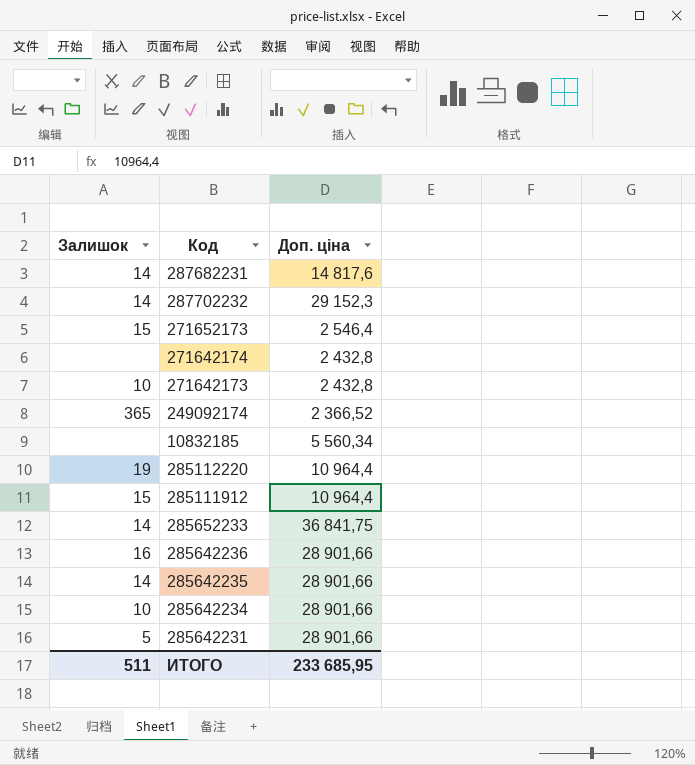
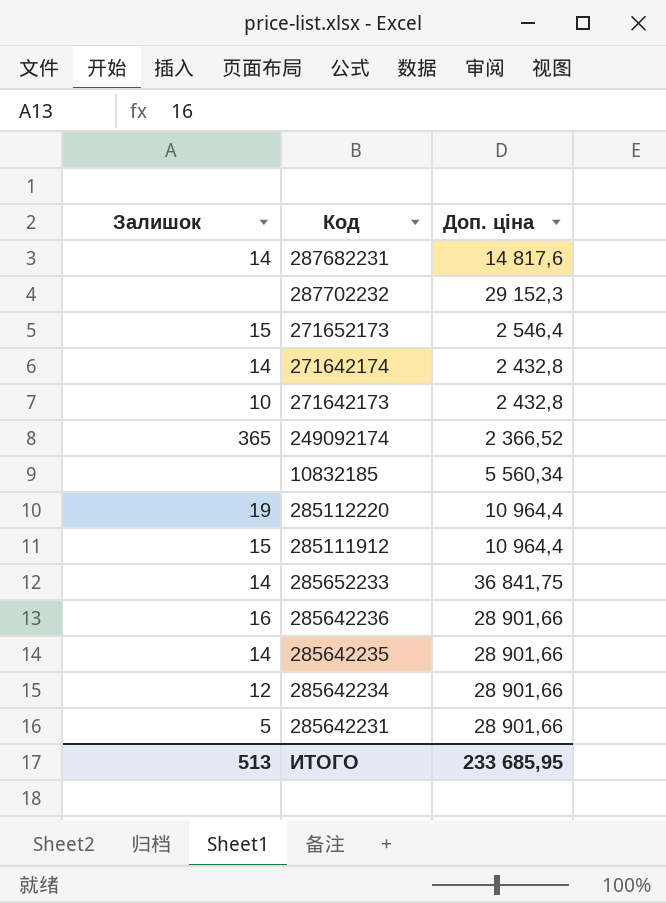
287702232 | Залишок: 14 -> none
271642174 | Залишок: none -> 14
285642234 | Залишок: 10 -> 12
ИТОГО | Залишок: 511 -> 513

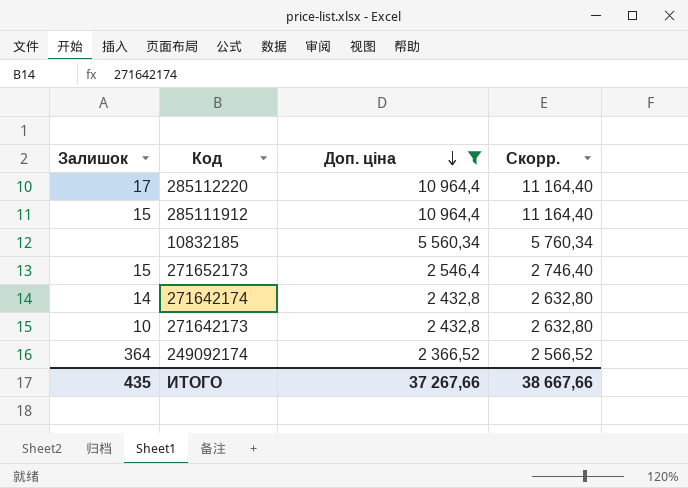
filter: none -> Доп. ціна <= 10 964,4
row order: none -> Доп. ціна descending
column Скорр. | formula: none -> [Доп. ціна] + 200
285112220 | Залишок: 19 -> 17
249092174 | Залишок: 365 -> 364
ИТОГО | Залишок: 513 -> 435
ИТОГО | Доп. ціна: 233 685,95 -> 37 267,66

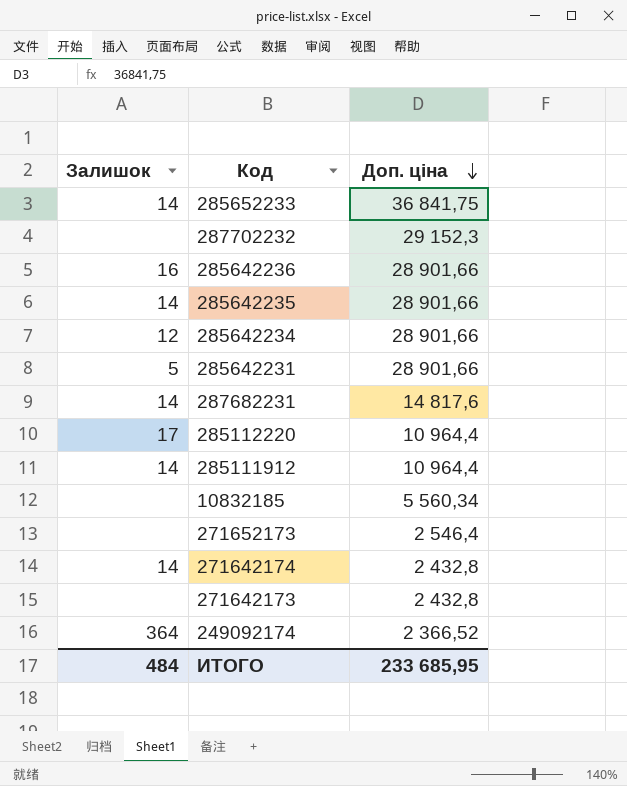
filter: Доп. ціна <= 10 964,4 -> none
column Скорр. | formula: [Доп. ціна] + 200 -> none
285111912 | Залишок: 15 -> 14
271652173 | Залишок: 15 -> none
271642173 | Залишок: 10 -> none
ИТОГО | Залишок: 435 -> 484
ИТОГО | Доп. ціна: 37 267,66 -> 233 685,95

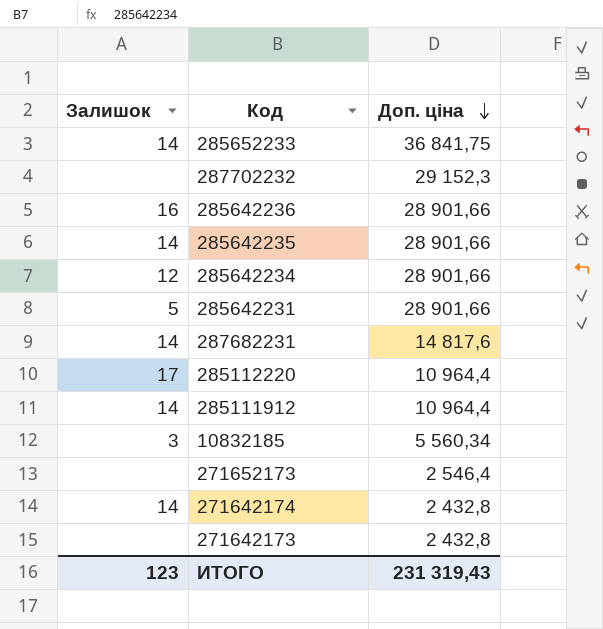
row 249092174: 364 | 2 366,52 -> none
10832185 | Залишок: none -> 3
ИТОГО | Залишок: 484 -> 123
ИТОГО | Доп. ціна: 233 685,95 -> 231 319,43

